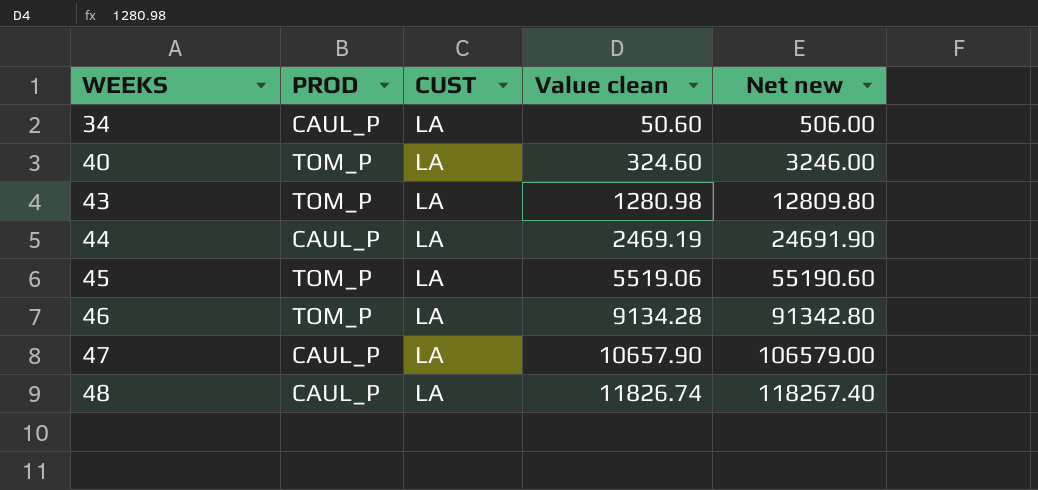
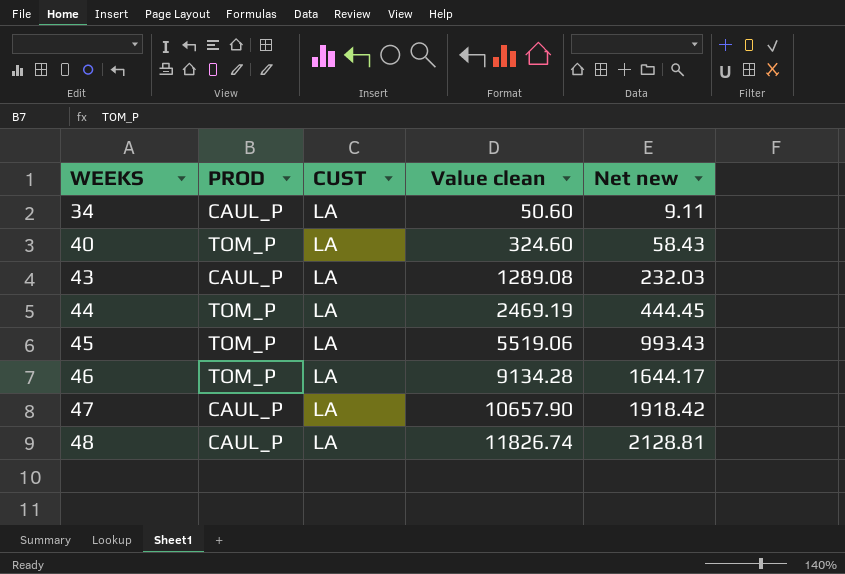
column Net new | formula: [Value clean] * 10 -> [Value clean] * 0.18
43 | PROD: TOM_P -> CAUL_P
43 | Value clean: 1280.98 -> 1289.08
44 | PROD: CAUL_P -> TOM_P

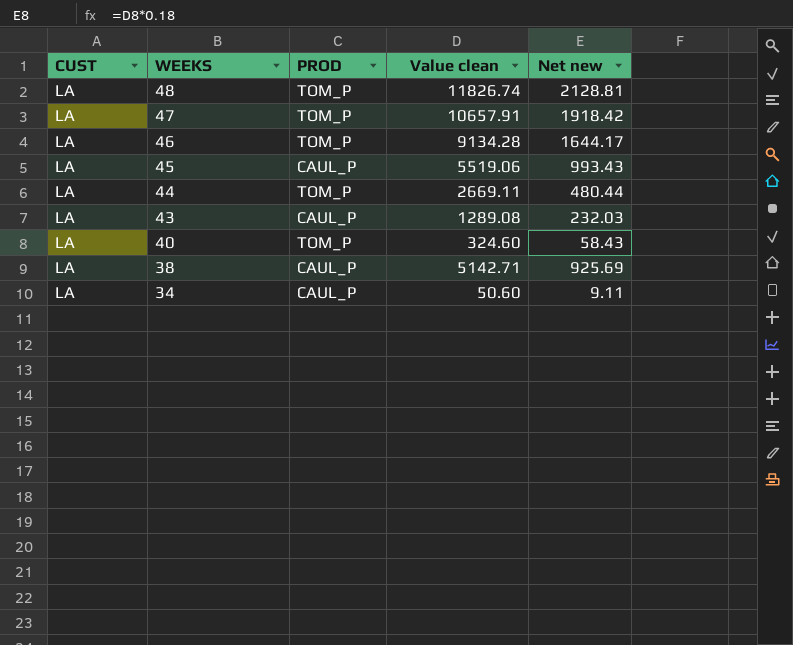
row order: WEEKS ascending -> WEEKS descending
column CUST | position: 3 -> 1
48 | PROD: CAUL_P -> TOM_P
47 | PROD: CAUL_P -> TOM_P
47 | Value clean: 10657.90 -> 10657.91
45 | PROD: TOM_P -> CAUL_P
44 | Value clean: 2469.19 -> 2669.11
44 | Net new: 444.45 -> 480.44
row 38: none -> LA | CAUL_P | 5142.71 | 925.69

